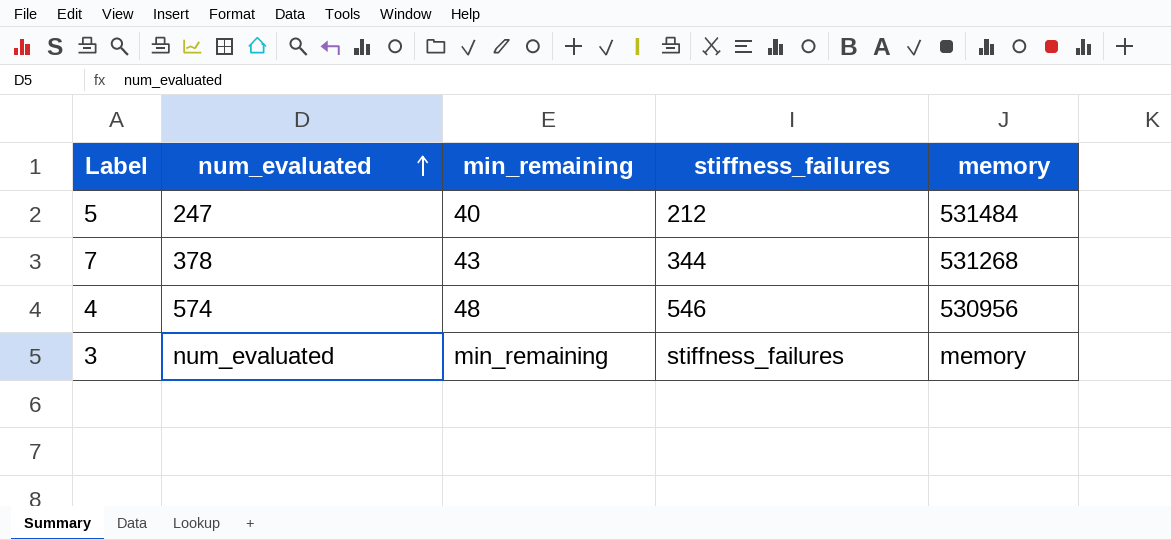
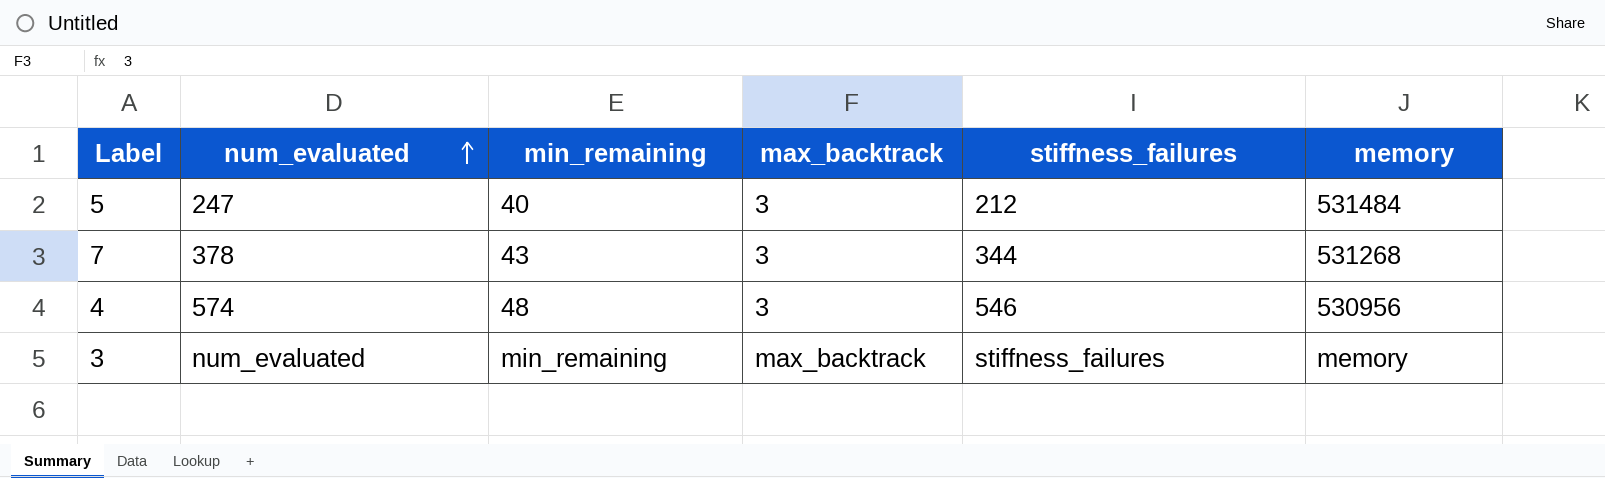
column max_backtrack | position: none -> 4

